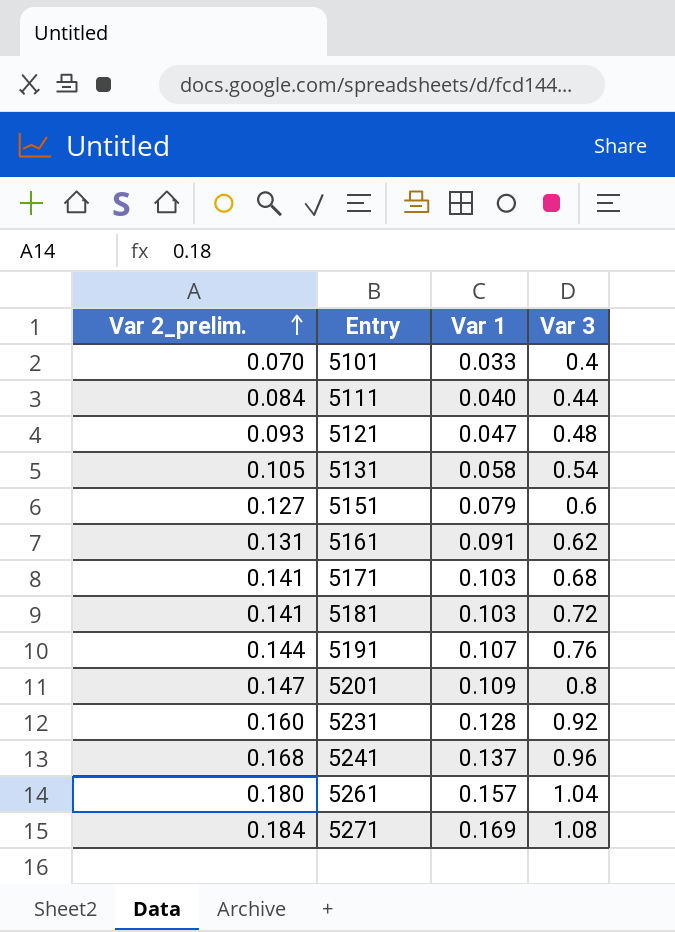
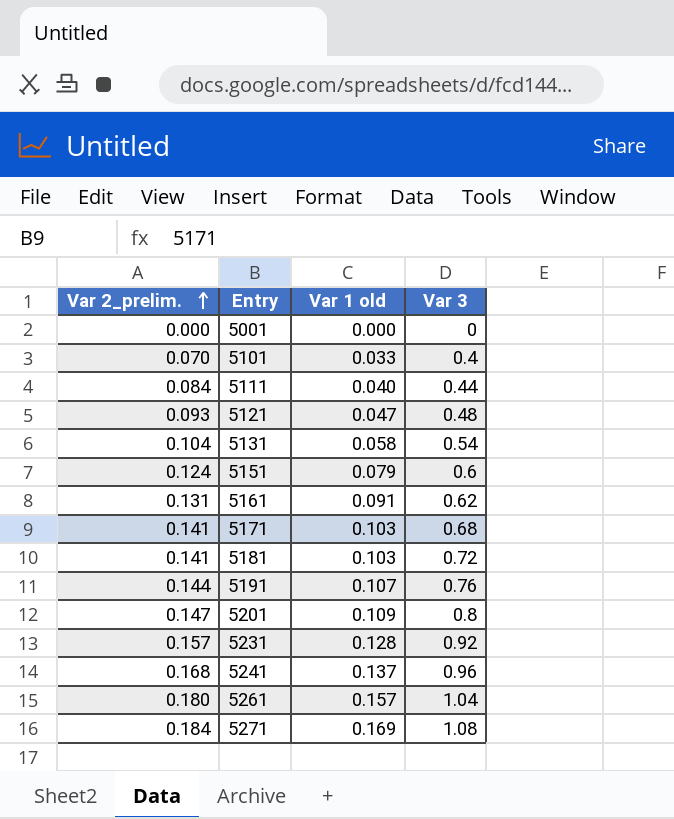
column name: Var 1 -> Var 1 old
row 5001: none -> 0.000 | 0.000 | 0
5131 | Var 2_prelim.: 0.105 -> 0.104
5151 | Var 2_prelim.: 0.127 -> 0.124
5231 | Var 2_prelim.: 0.160 -> 0.157

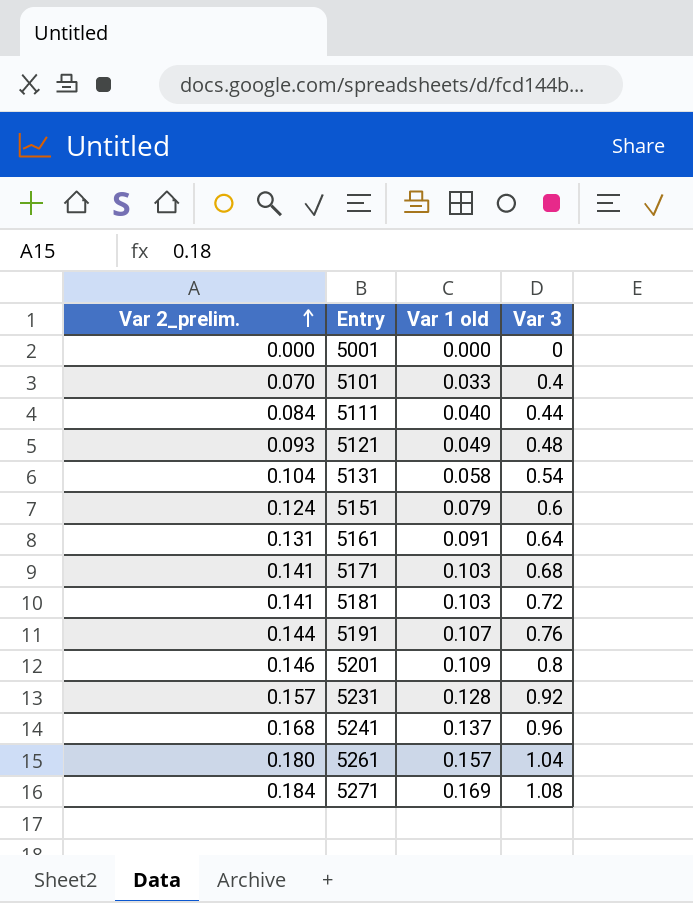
5121 | Var 1 old: 0.047 -> 0.049
5161 | Var 3: 0.62 -> 0.64
5201 | Var 2_prelim.: 0.147 -> 0.146

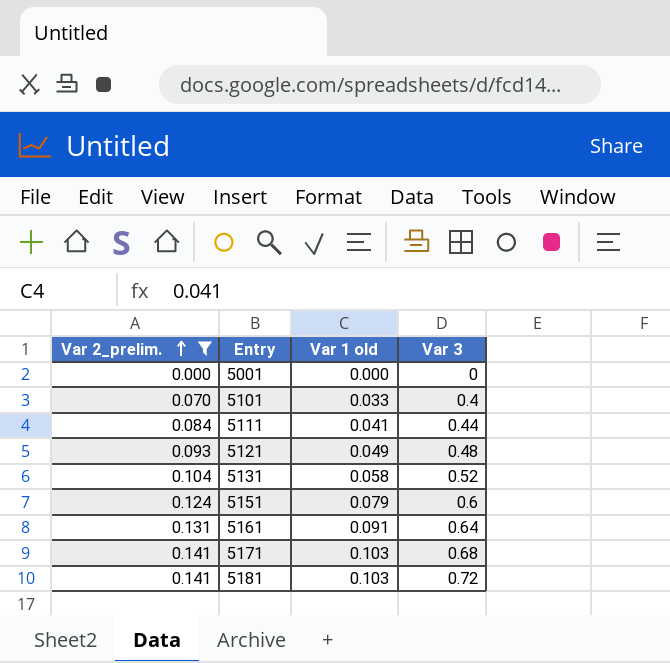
filter: none -> Var 2_prelim. <= 0.141
5111 | Var 1 old: 0.040 -> 0.041
5131 | Var 3: 0.54 -> 0.52

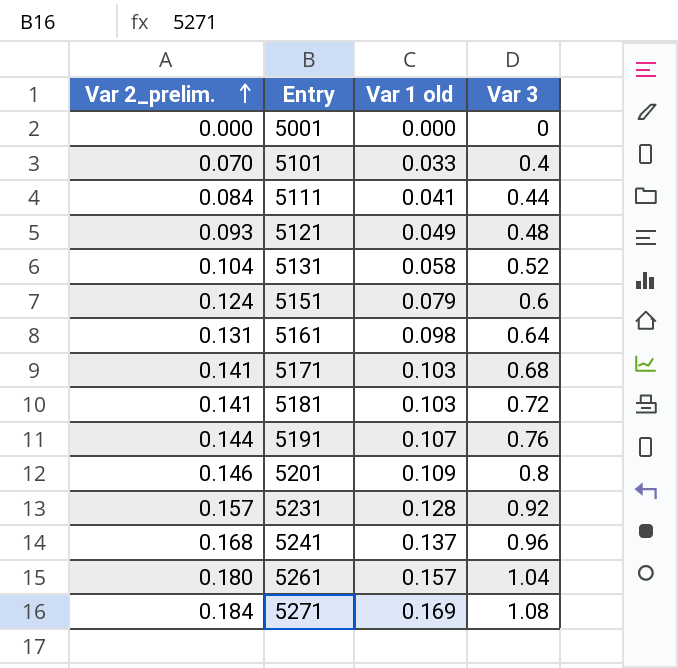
filter: Var 2_prelim. <= 0.141 -> none
5161 | Var 1 old: 0.091 -> 0.098

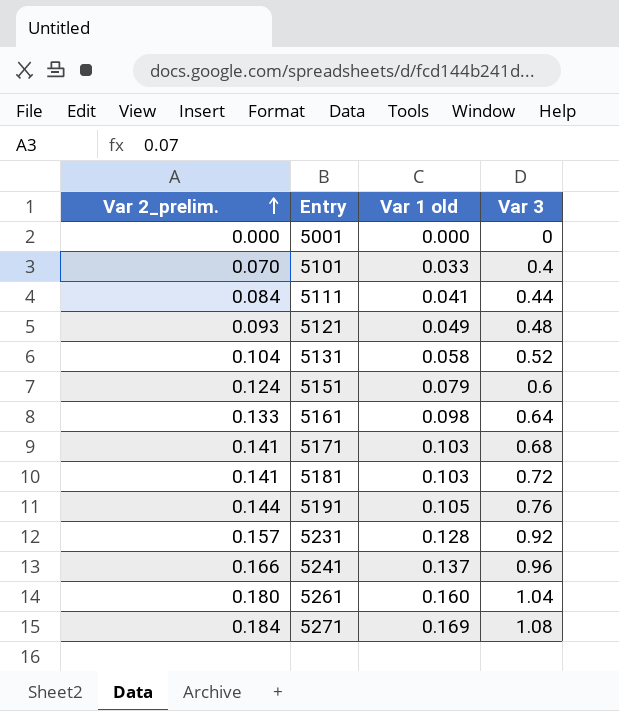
row 5201: 0.146 | 0.109 | 0.8 -> none
5161 | Var 2_prelim.: 0.131 -> 0.133
5191 | Var 1 old: 0.107 -> 0.105
5241 | Var 2_prelim.: 0.168 -> 0.166
5261 | Var 1 old: 0.157 -> 0.160

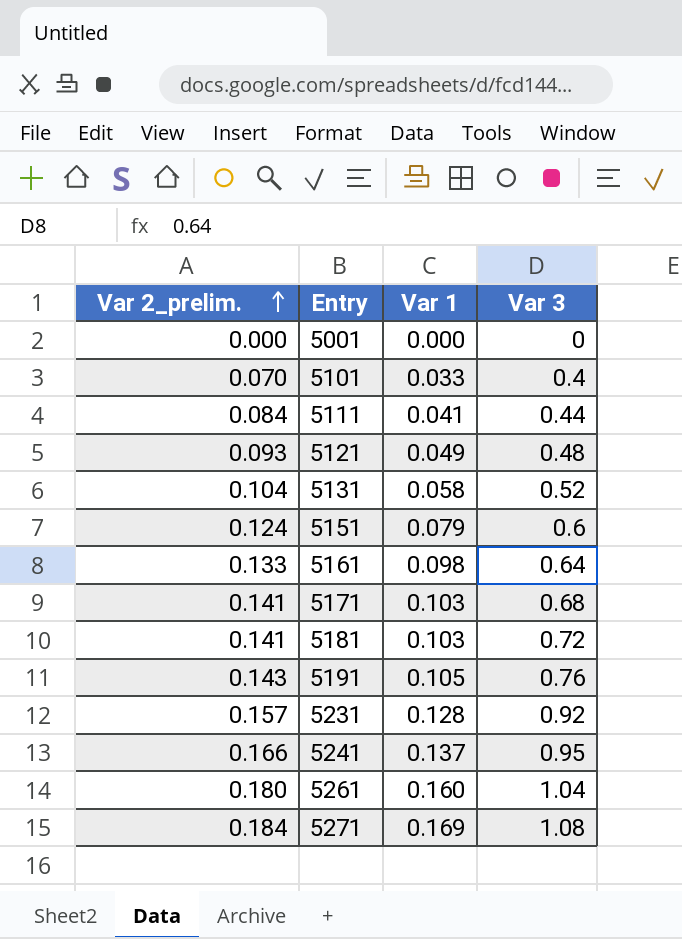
column name: Var 1 old -> Var 1
5191 | Var 2_prelim.: 0.144 -> 0.143
5241 | Var 3: 0.96 -> 0.95

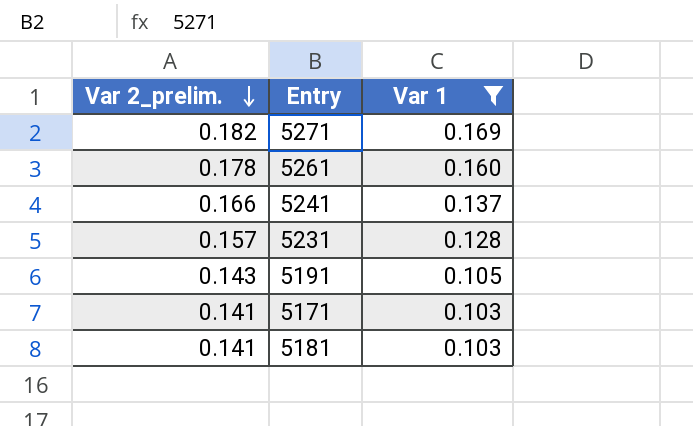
filter: none -> Var 1 >= 0.103
row order: Var 2_prelim. ascending -> Var 2_prelim. descending
column Var 3 | position: 4 -> none
5271 | Var 2_prelim.: 0.184 -> 0.182
5261 | Var 2_prelim.: 0.180 -> 0.178

